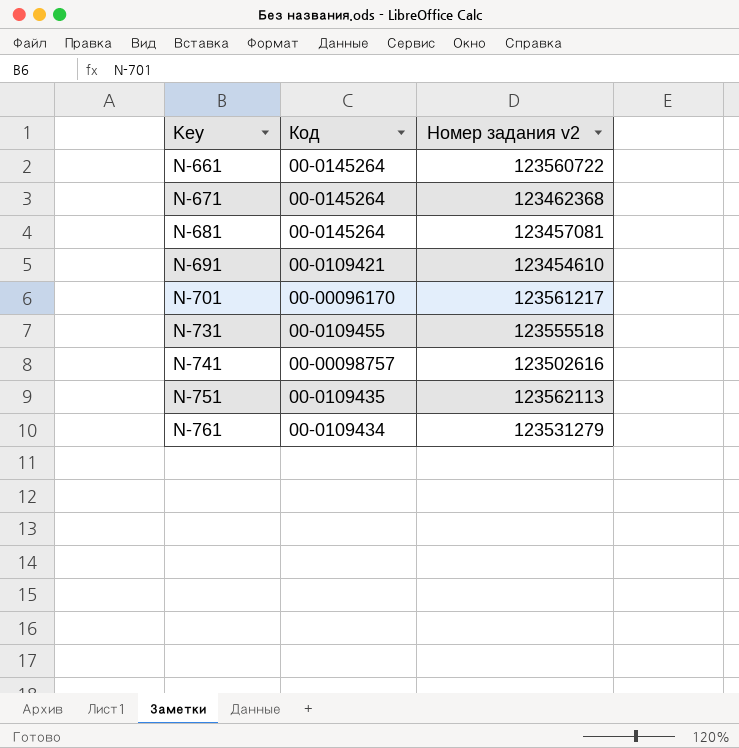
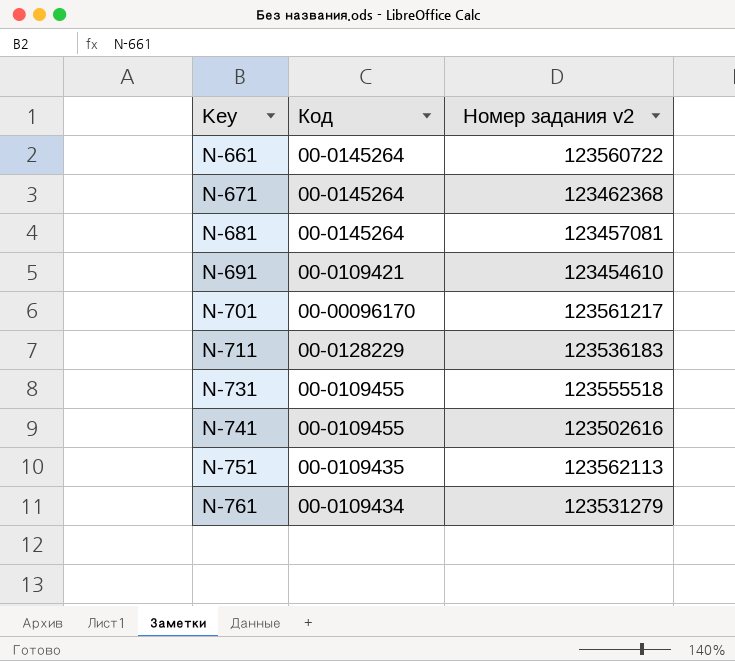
row N-711: none -> 00-0128229 | 123536183
N-741 | Код: 00-00098757 -> 00-0109455

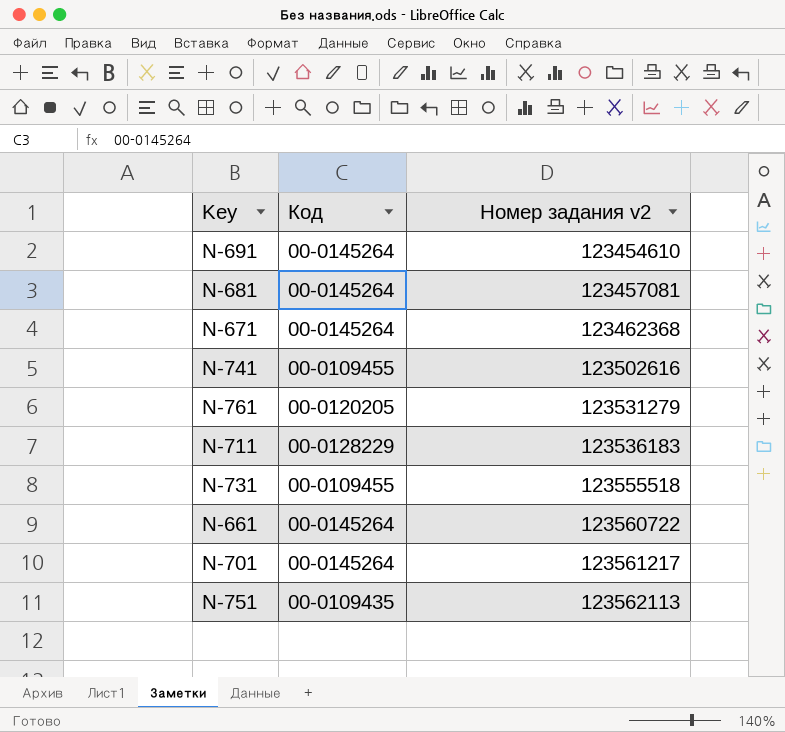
row order: Key ascending -> Номер задания v2 ascending
N-691 | Код: 00-0109421 -> 00-0145264
N-761 | Код: 00-0109434 -> 00-0120205
N-701 | Код: 00-00096170 -> 00-0145264

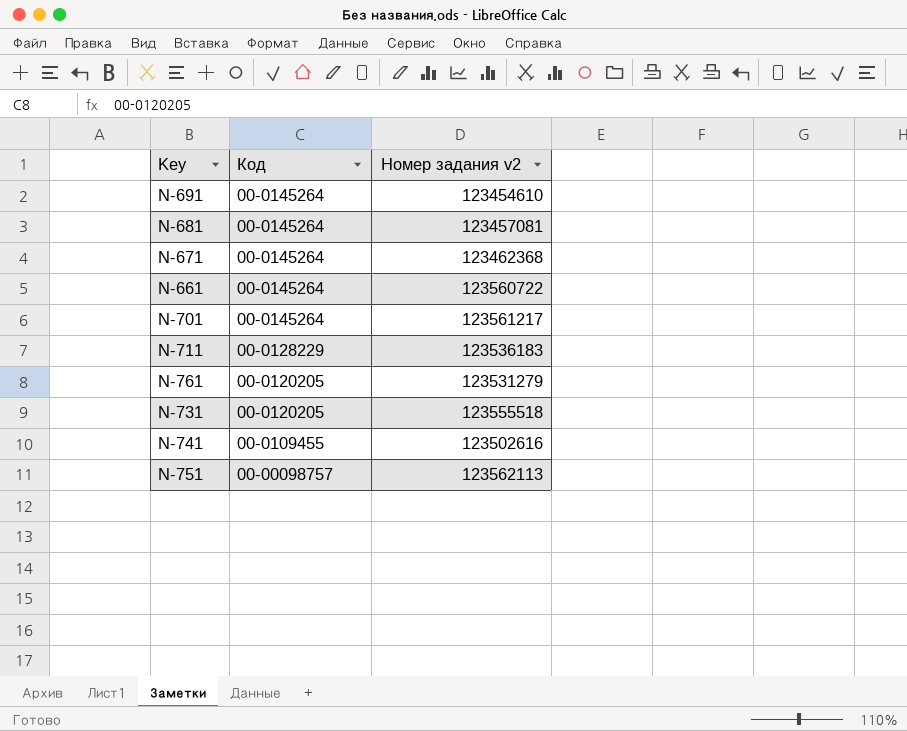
row order: Номер задания v2 ascending -> Код descending
N-731 | Код: 00-0109455 -> 00-0120205
N-751 | Код: 00-0109435 -> 00-00098757

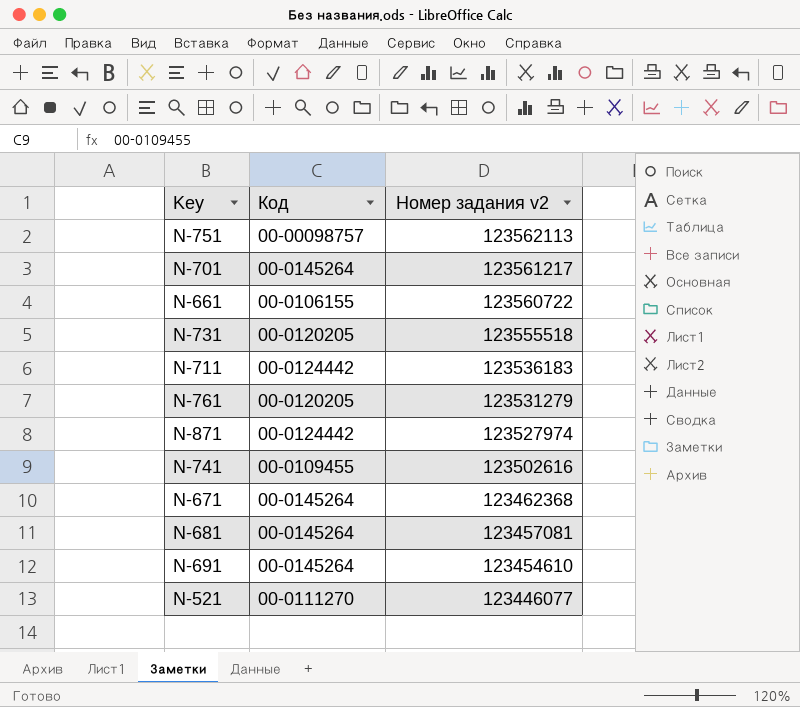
row order: Код descending -> Номер задания v2 descending
N-661 | Код: 00-0145264 -> 00-0106155
N-711 | Код: 00-0128229 -> 00-0124442
row N-871: none -> 00-0124442 | 123527974
row N-521: none -> 00-0111270 | 123446077

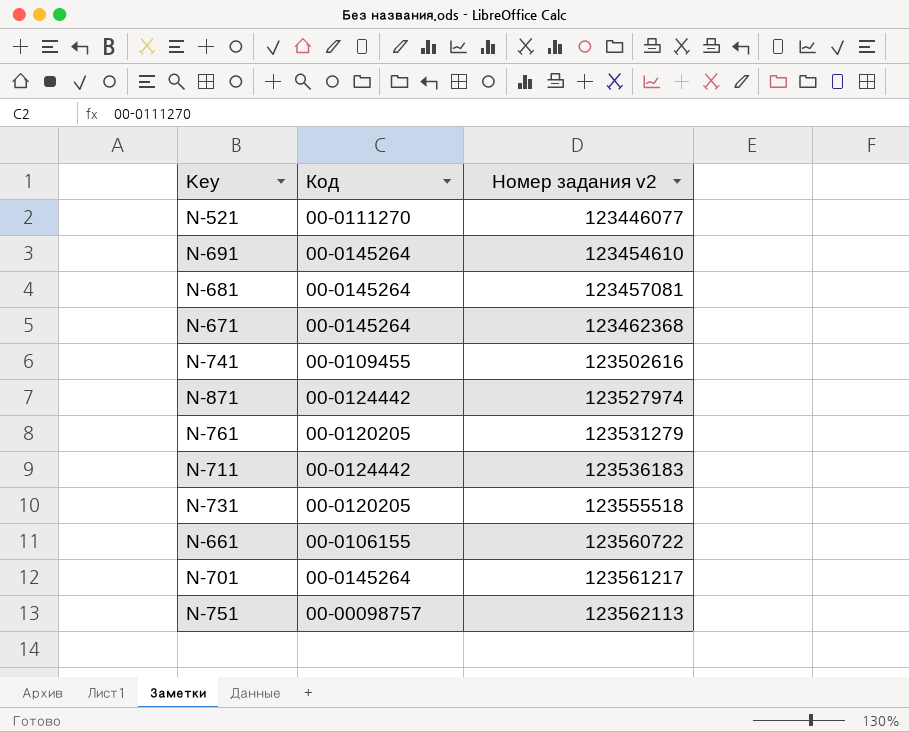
row order: Номер задания v2 descending -> Номер задания v2 ascending

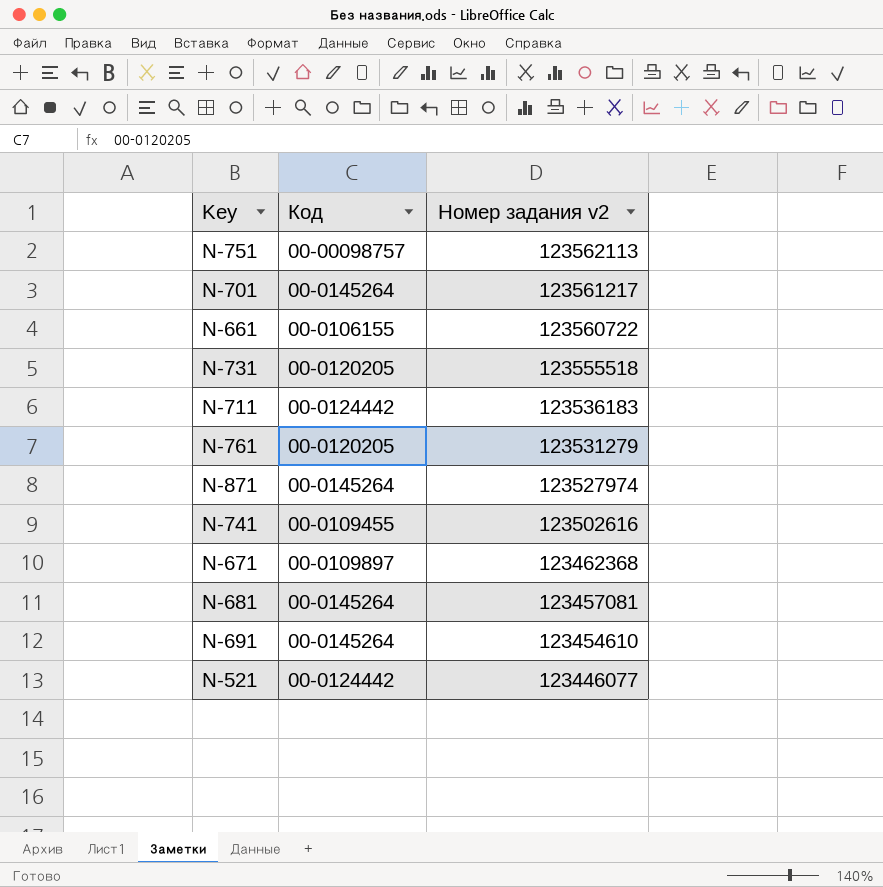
row order: Номер задания v2 ascending -> Номер задания v2 descending
N-871 | Код: 00-0124442 -> 00-0145264
N-671 | Код: 00-0145264 -> 00-0109897
N-521 | Код: 00-0111270 -> 00-0124442

